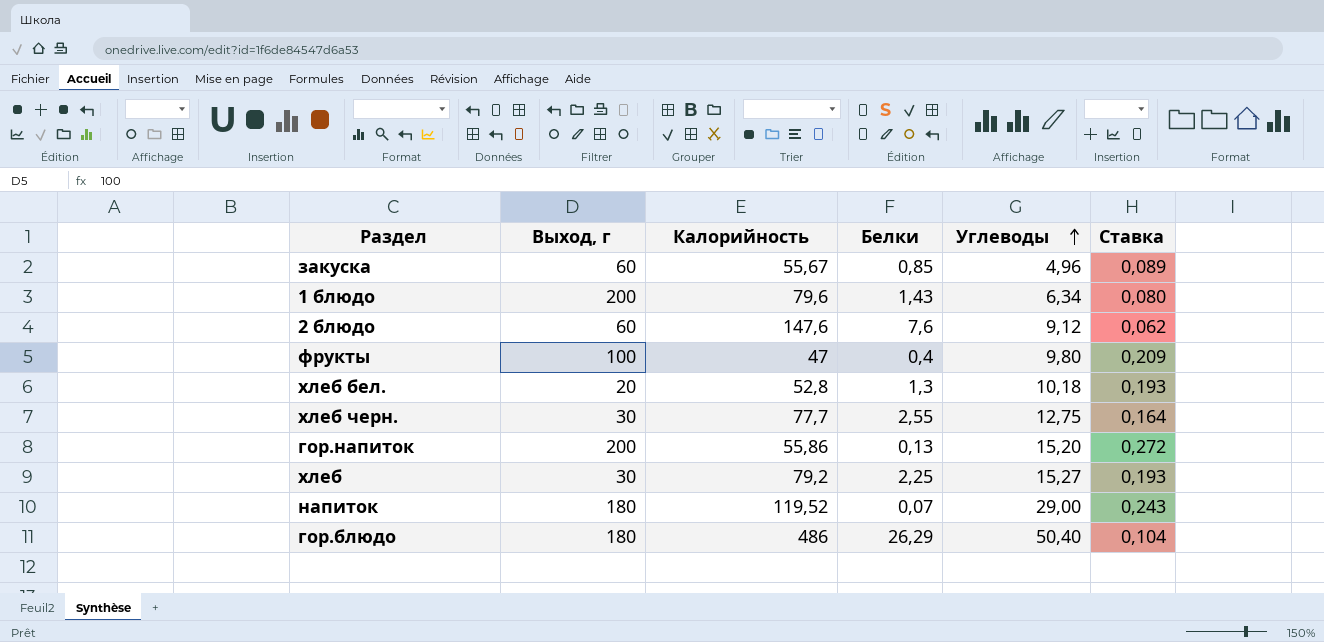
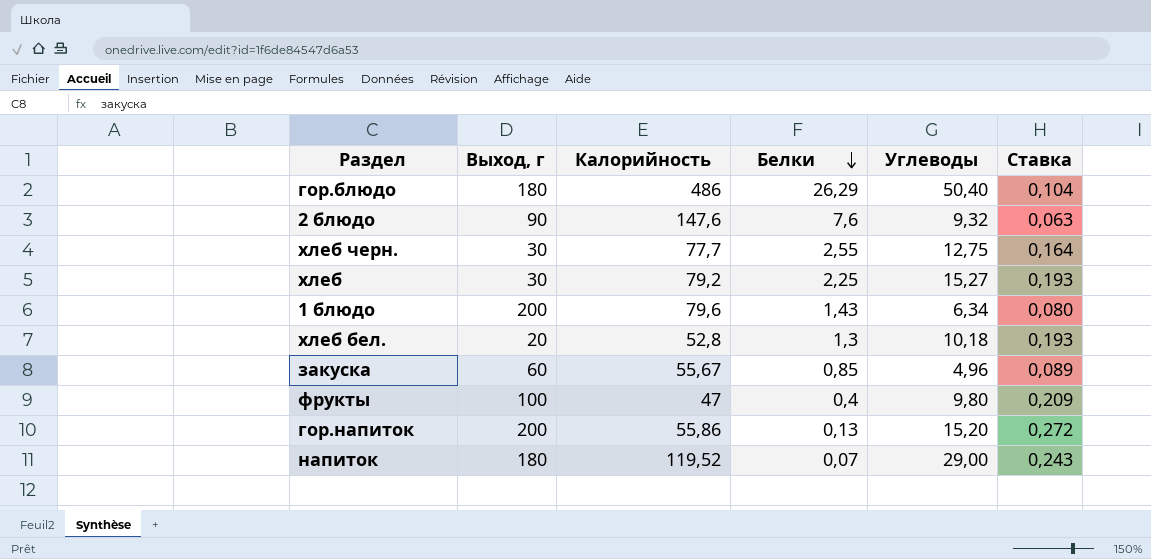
row order: Углеводы ascending -> Белки descending
2 блюдо | Выход, г: 60 -> 90
2 блюдо | Углеводы: 9,12 -> 9,32
2 блюдо | Ставка: 0,062 -> 0,063

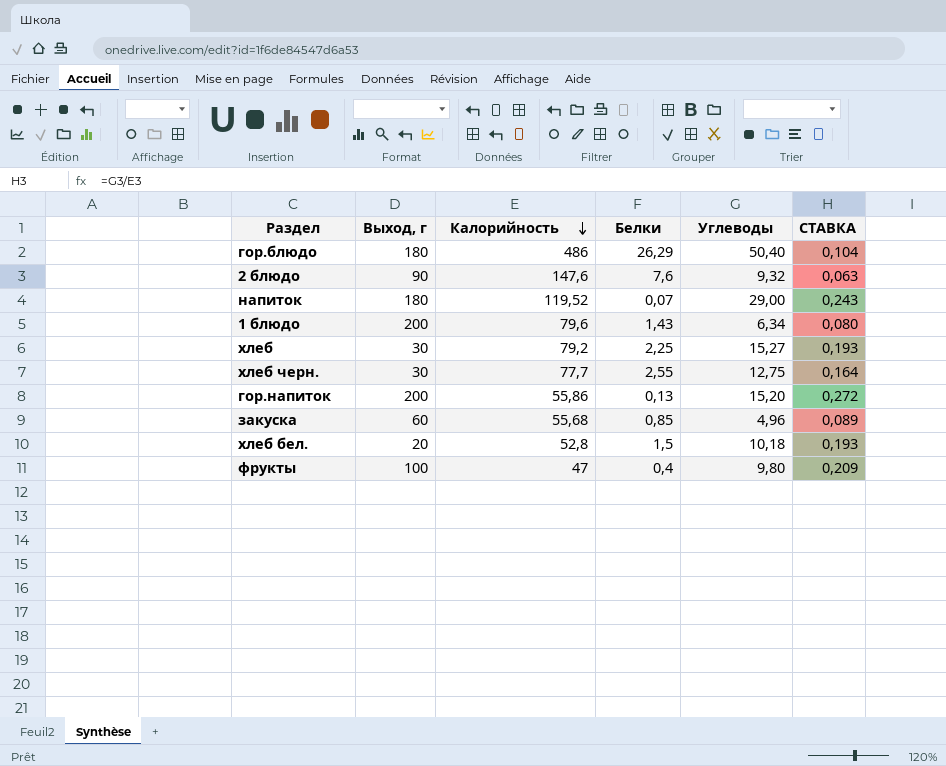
row order: Белки descending -> Калорийность descending
column name: Ставка -> СТАВКА
закуска | Калорийность: 55,67 -> 55,68
хлеб бел. | Белки: 1,3 -> 1,5

